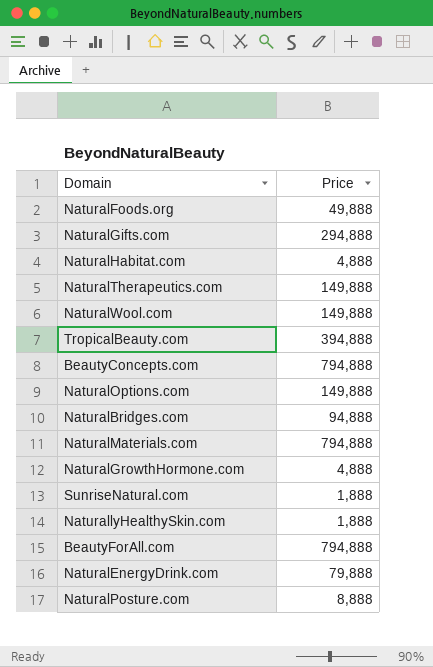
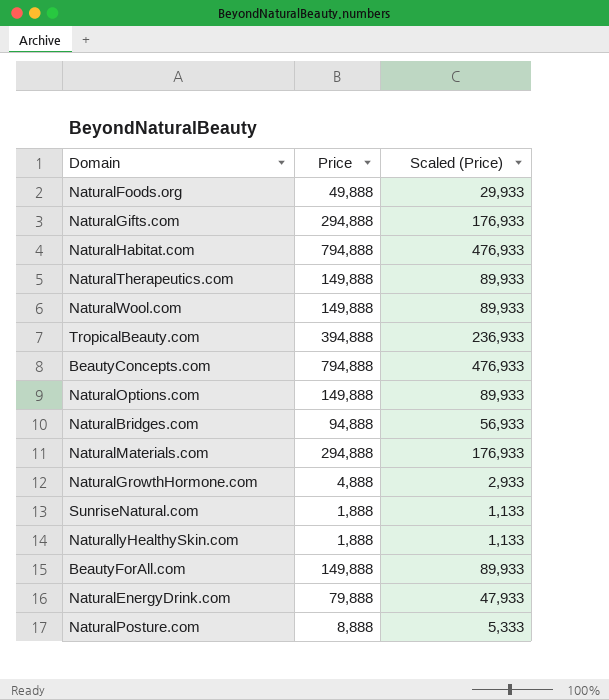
column Scaled (Price) | formula: none -> [Price] * 0.6
NaturalHabitat.com | Price: 4,888 -> 794,888
NaturalMaterials.com | Price: 794,888 -> 294,888
BeautyForAll.com | Price: 794,888 -> 149,888

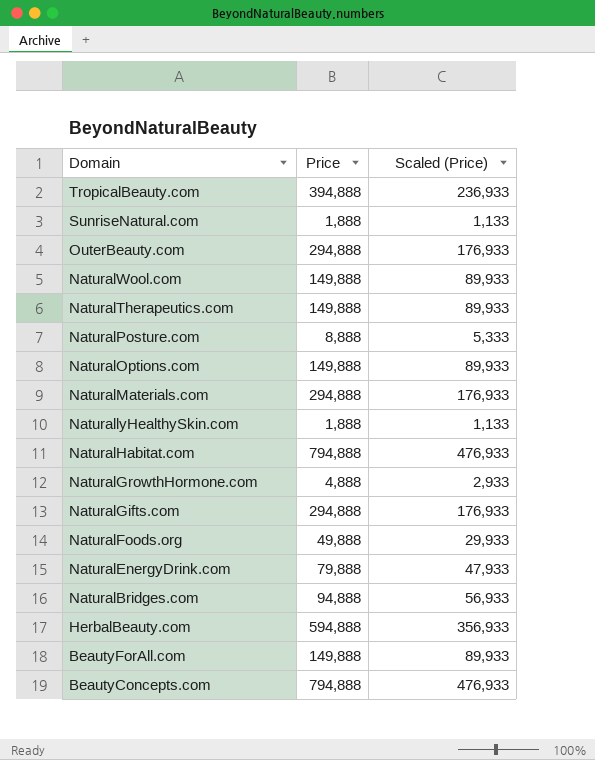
row order: none -> Domain descending
row OuterBeauty.com: none -> 294,888 | 176,933
row HerbalBeauty.com: none -> 594,888 | 356,933

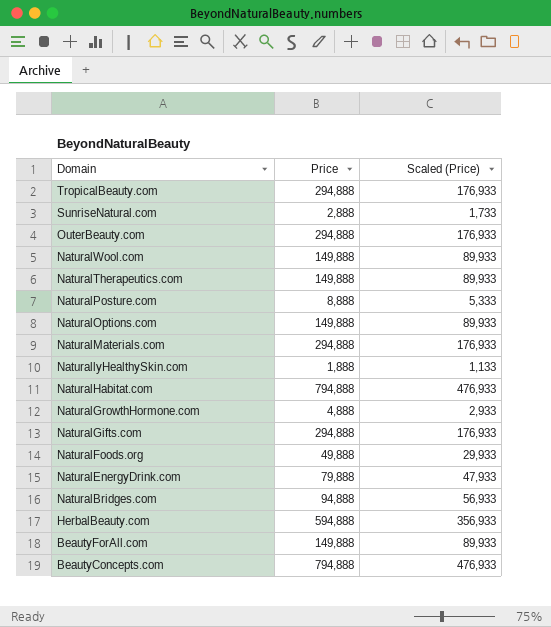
TropicalBeauty.com | Price: 394,888 -> 294,888
TropicalBeauty.com | Scaled (Price): 236,933 -> 176,933
SunriseNatural.com | Price: 1,888 -> 2,888
SunriseNatural.com | Scaled (Price): 1,133 -> 1,733

